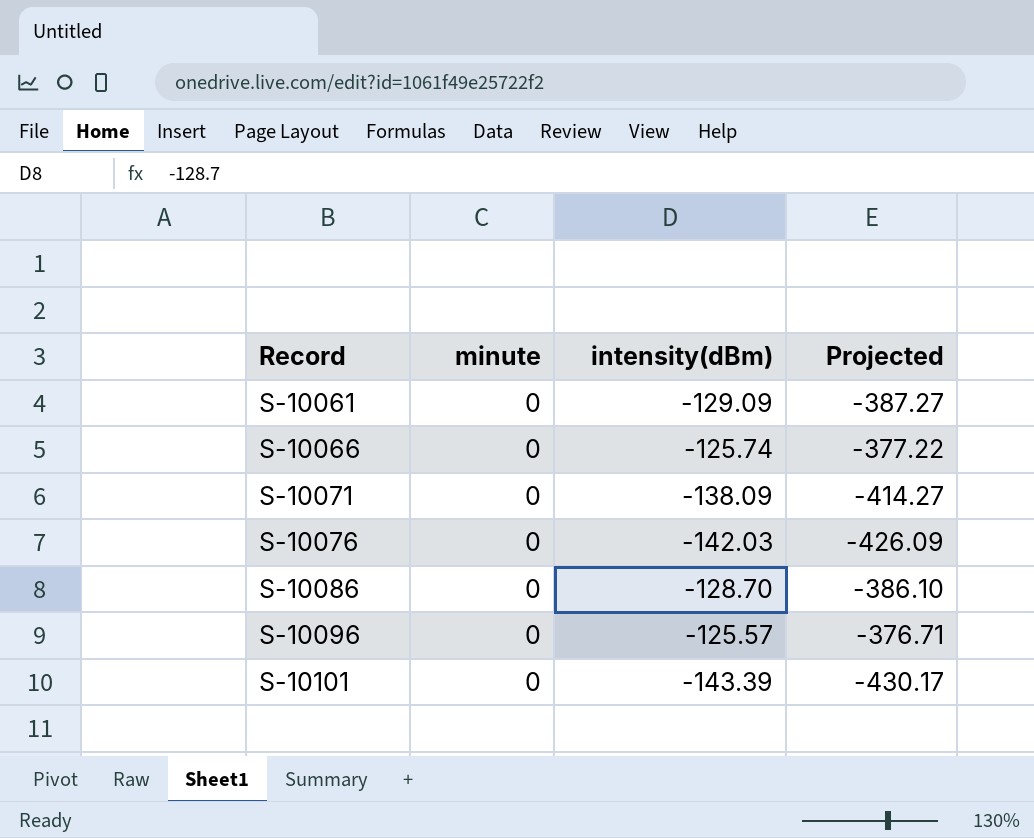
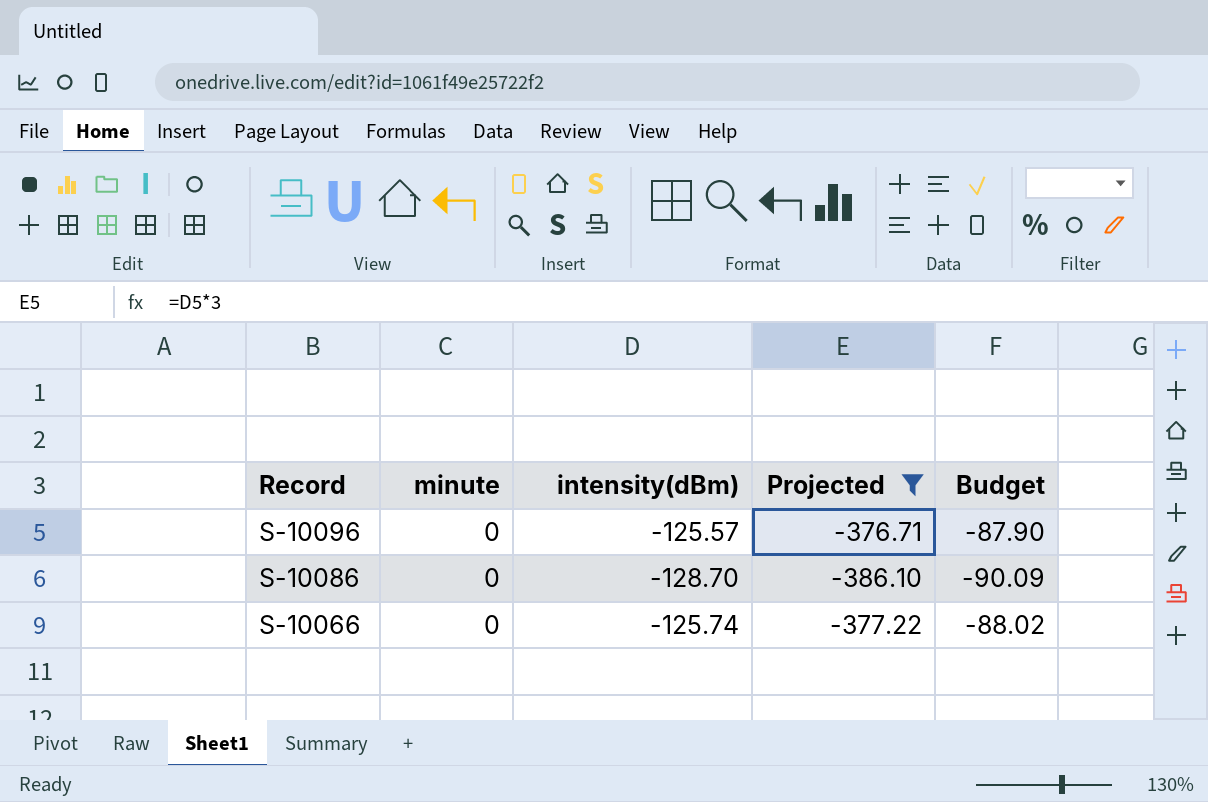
filter: none -> Projected >= -386.10
row order: Record ascending -> Record descending
column Budget | formula: none -> [intensity(dBm)] * 0.7

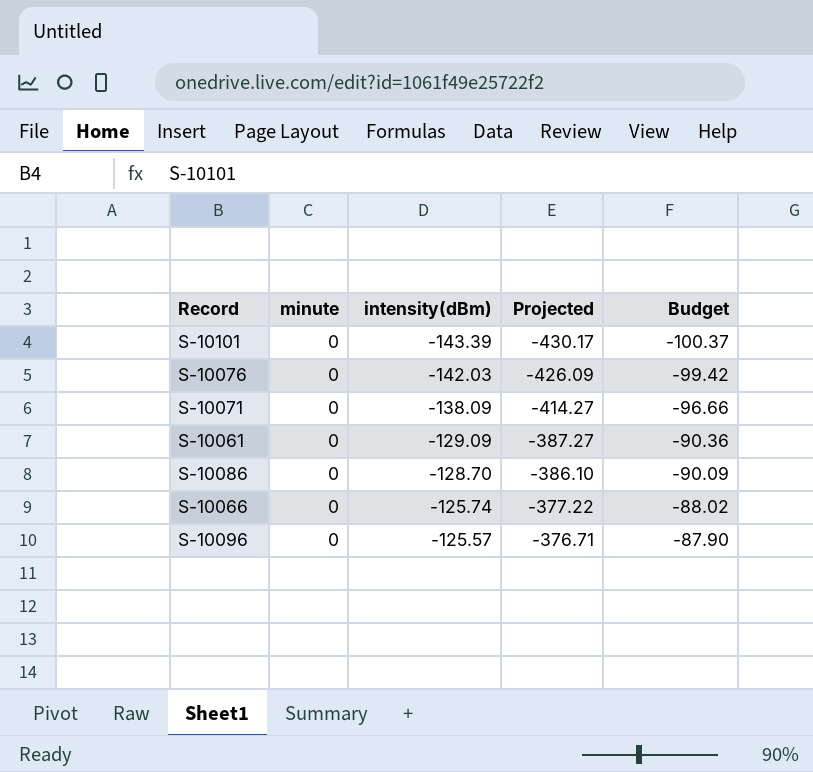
filter: Projected >= -386.10 -> none
row order: Record descending -> intensity(dBm) ascending

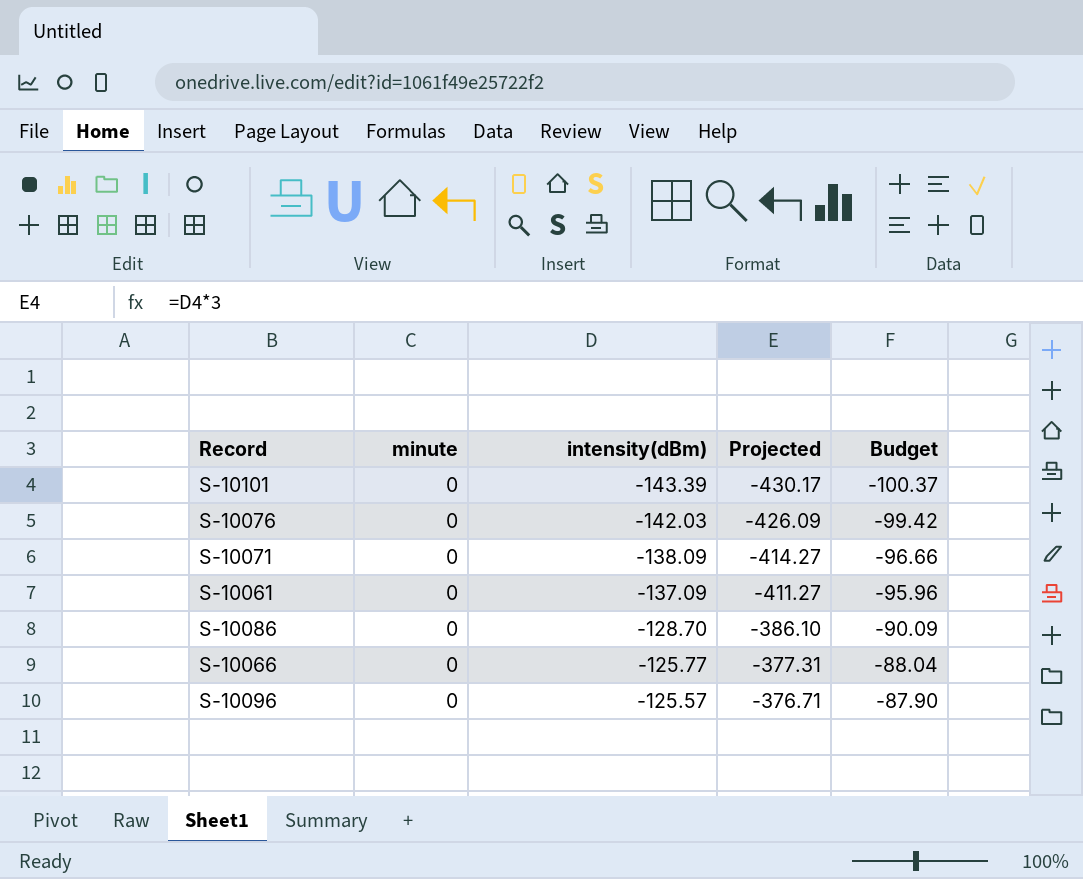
S-10061 | intensity(dBm): -129.09 -> -137.09
S-10061 | Projected: -387.27 -> -411.27
S-10061 | Budget: -90.36 -> -95.96
S-10066 | intensity(dBm): -125.74 -> -125.77
S-10066 | Projected: -377.22 -> -377.31
S-10066 | Budget: -88.02 -> -88.04

